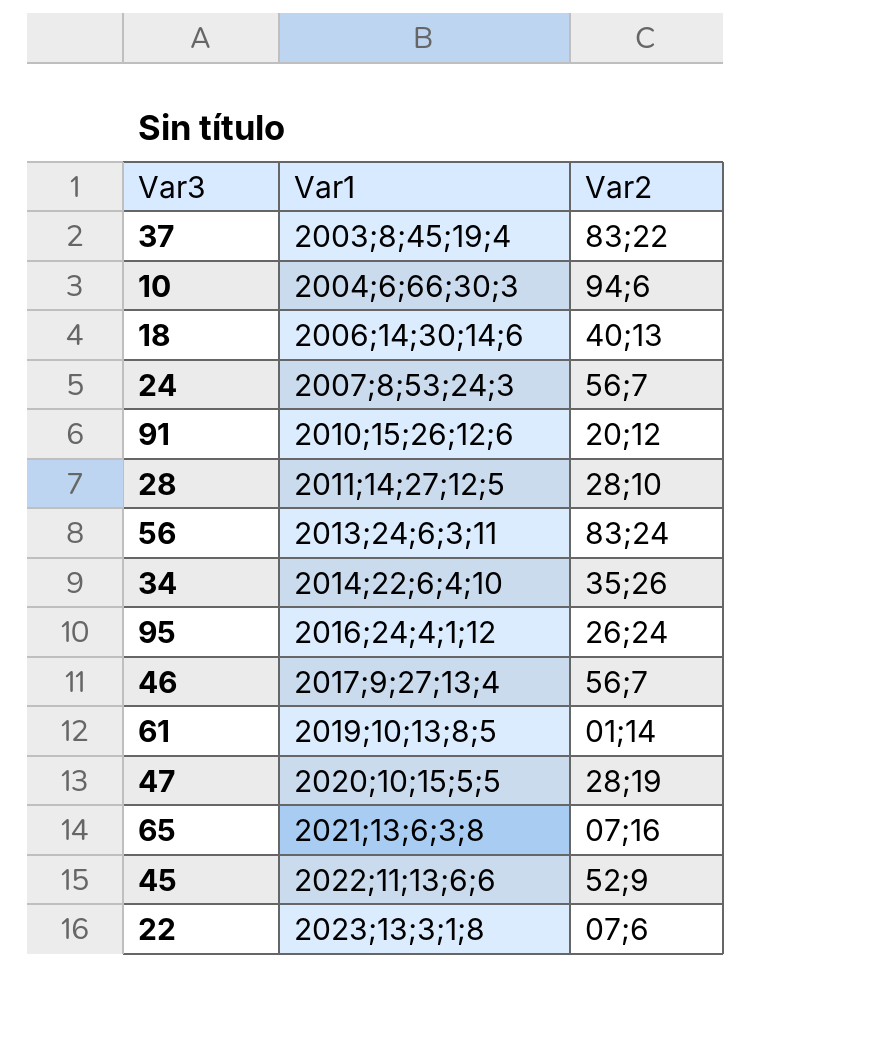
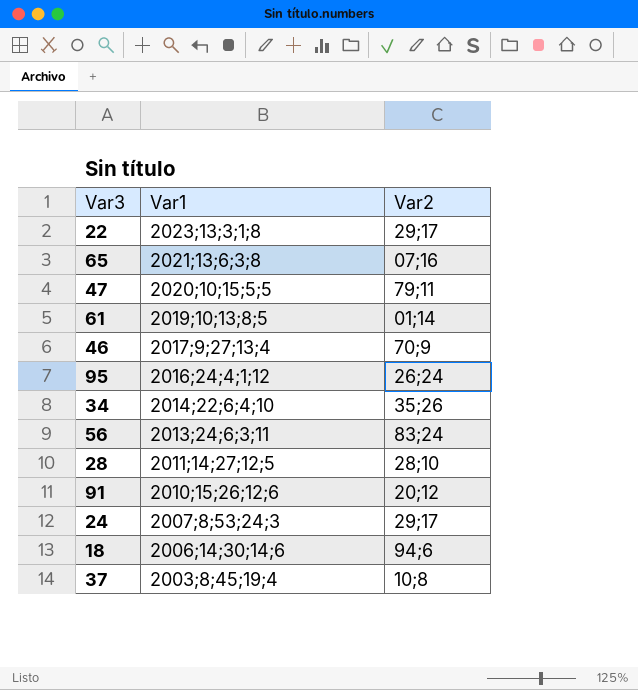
row order: Var1 ascending -> Var1 descending
row 10: 2004;6;66;30;3 | 94;6 -> none
row 45: 2022;11;13;6;6 | 52;9 -> none
22 | Var2: 07;6 -> 29;17
47 | Var2: 28;19 -> 79;11
46 | Var2: 56;7 -> 70;9
24 | Var2: 56;7 -> 29;17
18 | Var2: 40;13 -> 94;6
37 | Var2: 83;22 -> 10;8

